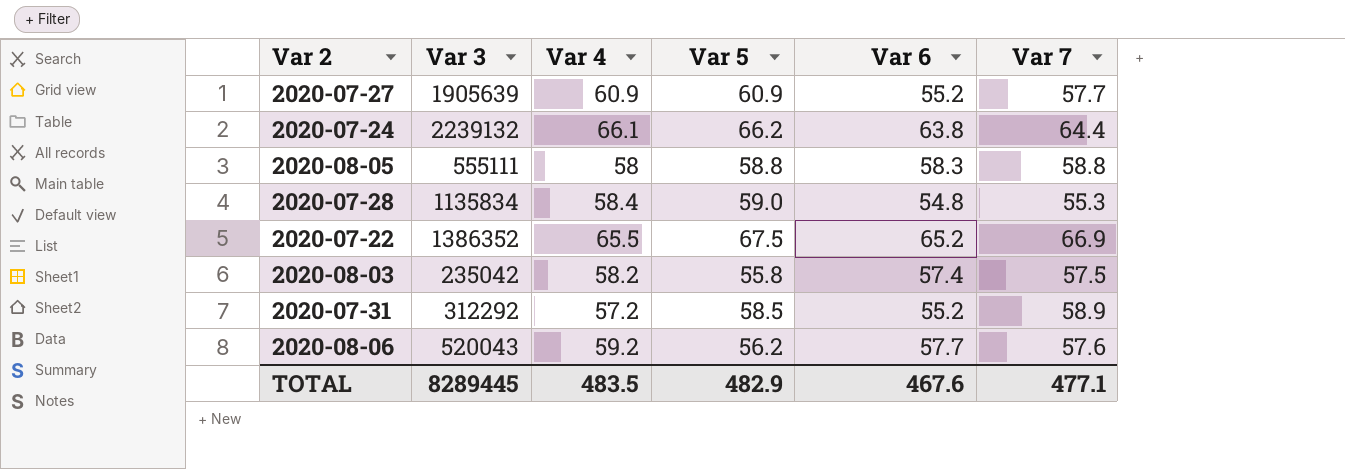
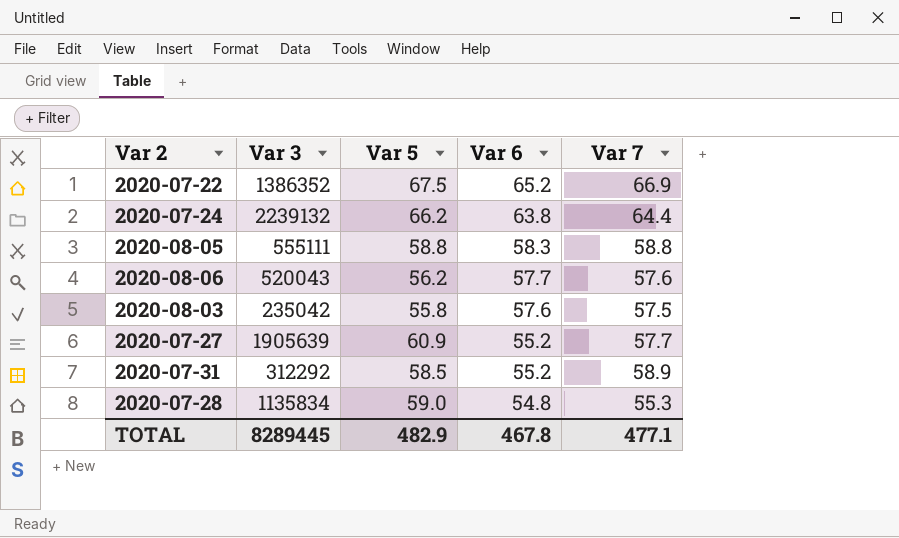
row order: none -> Var 6 descending
column Var 4 | position: 3 -> none
2020-08-03 | Var 6: 57.4 -> 57.6
TOTAL | Var 6: 467.6 -> 467.8

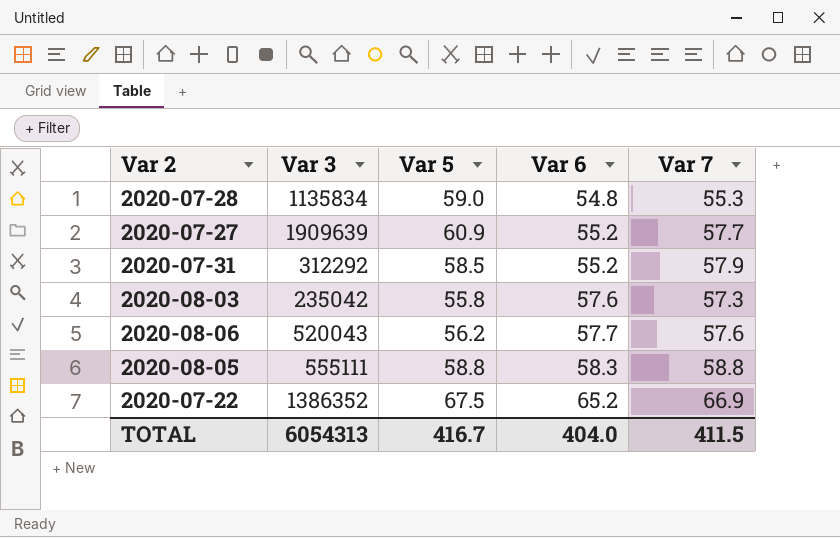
row order: Var 6 descending -> Var 6 ascending
row 2020-07-24: 2239132 | 66.2 | 63.8 | 64.4 -> none
2020-07-27 | Var 3: 1905639 -> 1909639
2020-07-31 | Var 7: 58.9 -> 57.9
2020-08-03 | Var 7: 57.5 -> 57.3
TOTAL | Var 3: 8289445 -> 6054313
TOTAL | Var 5: 482.9 -> 416.7
TOTAL | Var 6: 467.8 -> 404.0
TOTAL | Var 7: 477.1 -> 411.5

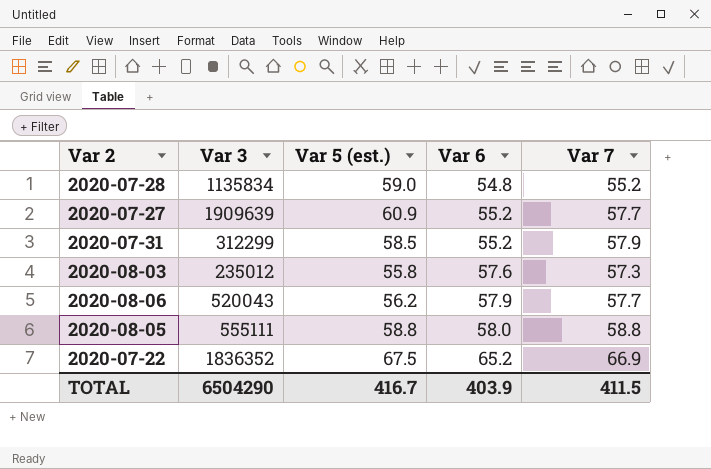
column name: Var 5 -> Var 5 (est.)
2020-07-28 | Var 7: 55.3 -> 55.2
2020-07-31 | Var 3: 312292 -> 312299
2020-08-03 | Var 3: 235042 -> 235012
2020-08-06 | Var 6: 57.7 -> 57.9
2020-08-06 | Var 7: 57.6 -> 57.7
2020-08-05 | Var 6: 58.3 -> 58.0
2020-07-22 | Var 3: 1386352 -> 1836352
TOTAL | Var 3: 6054313 -> 6504290
TOTAL | Var 6: 404.0 -> 403.9

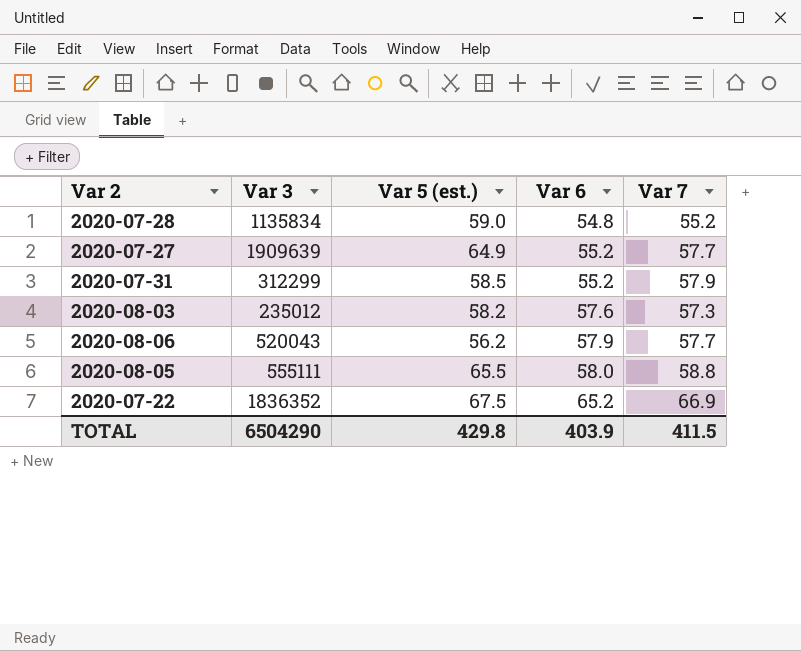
2020-07-27 | Var 5 (est.): 60.9 -> 64.9
2020-08-03 | Var 5 (est.): 55.8 -> 58.2
2020-08-05 | Var 5 (est.): 58.8 -> 65.5
TOTAL | Var 5 (est.): 416.7 -> 429.8

